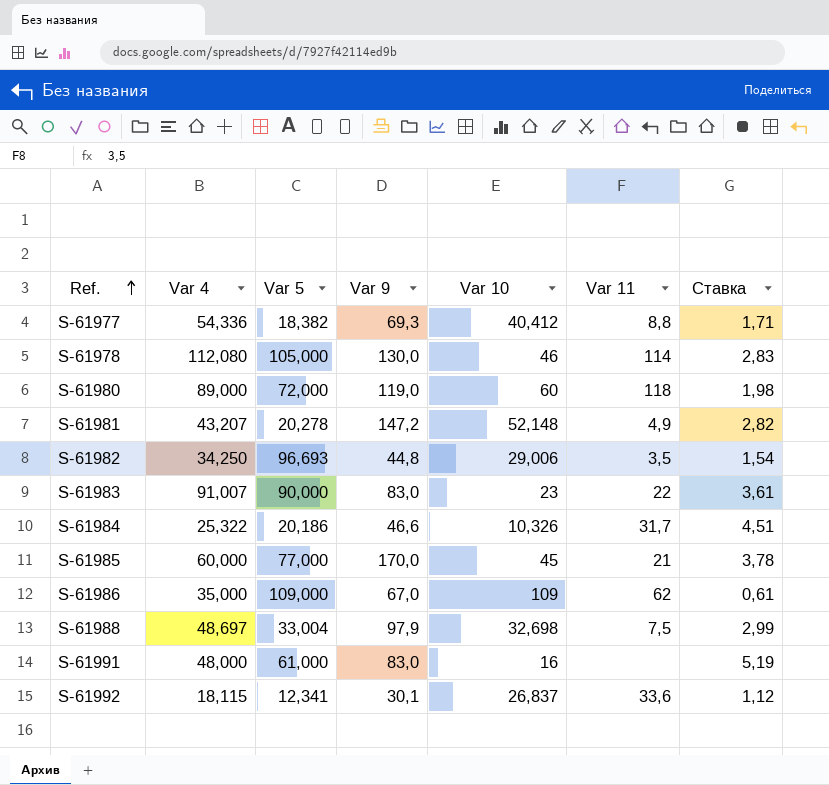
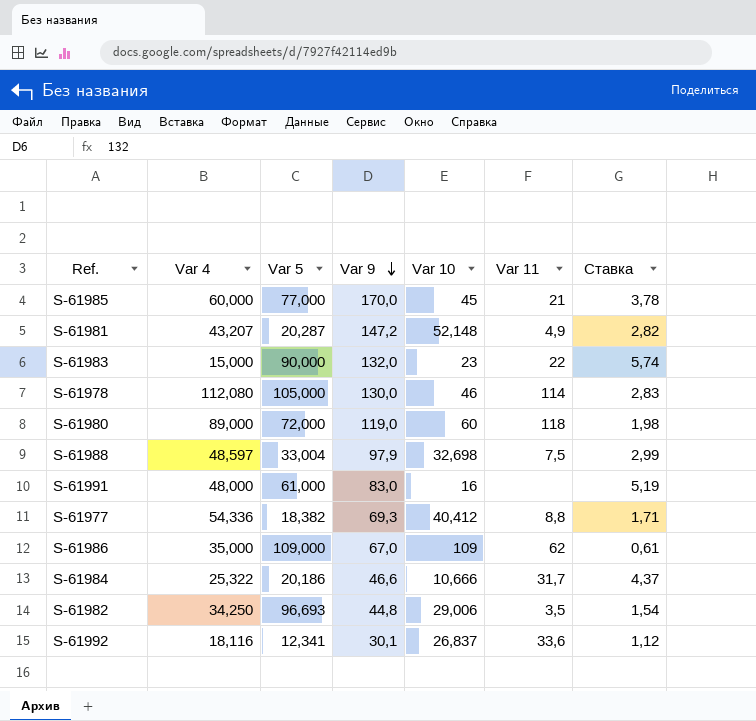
row order: Ref. ascending -> Var 9 descending
S-61981 | Var 5: 20,278 -> 20,287
S-61983 | Var 4: 91,007 -> 15,000
S-61983 | Var 9: 83,0 -> 132,0
S-61983 | Ставка: 3,61 -> 5,74
S-61988 | Var 4: 48,697 -> 48,597
S-61984 | Var 10: 10,326 -> 10,666
S-61984 | Ставка: 4,51 -> 4,37
S-61992 | Var 4: 18,115 -> 18,116

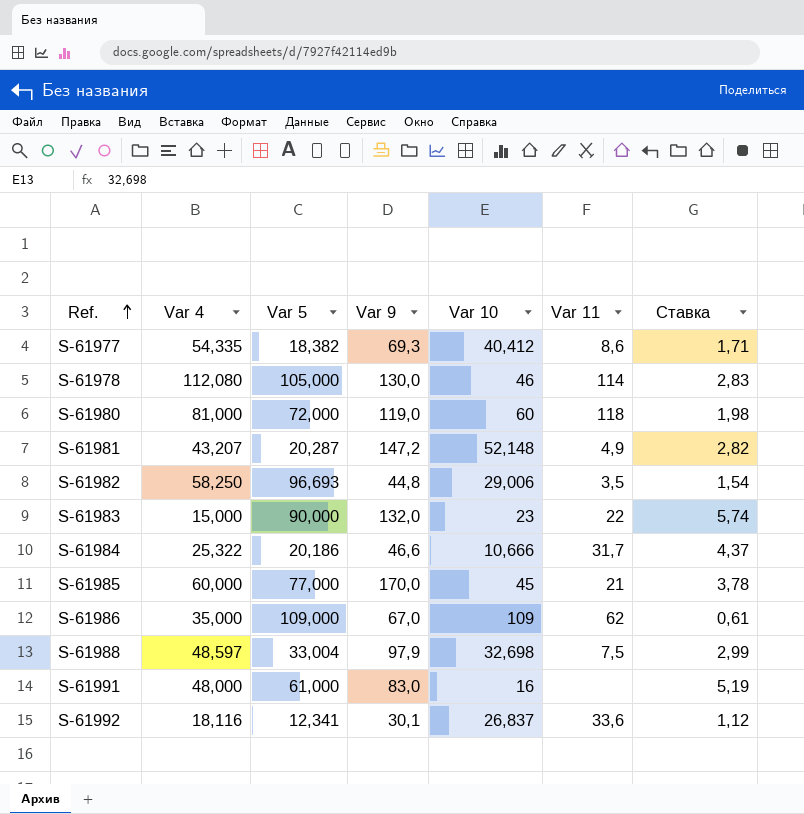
row order: Var 9 descending -> Ref. ascending
S-61977 | Var 4: 54,336 -> 54,335
S-61977 | Var 11: 8,8 -> 8,6
S-61980 | Var 4: 89,000 -> 81,000
S-61982 | Var 4: 34,250 -> 58,250

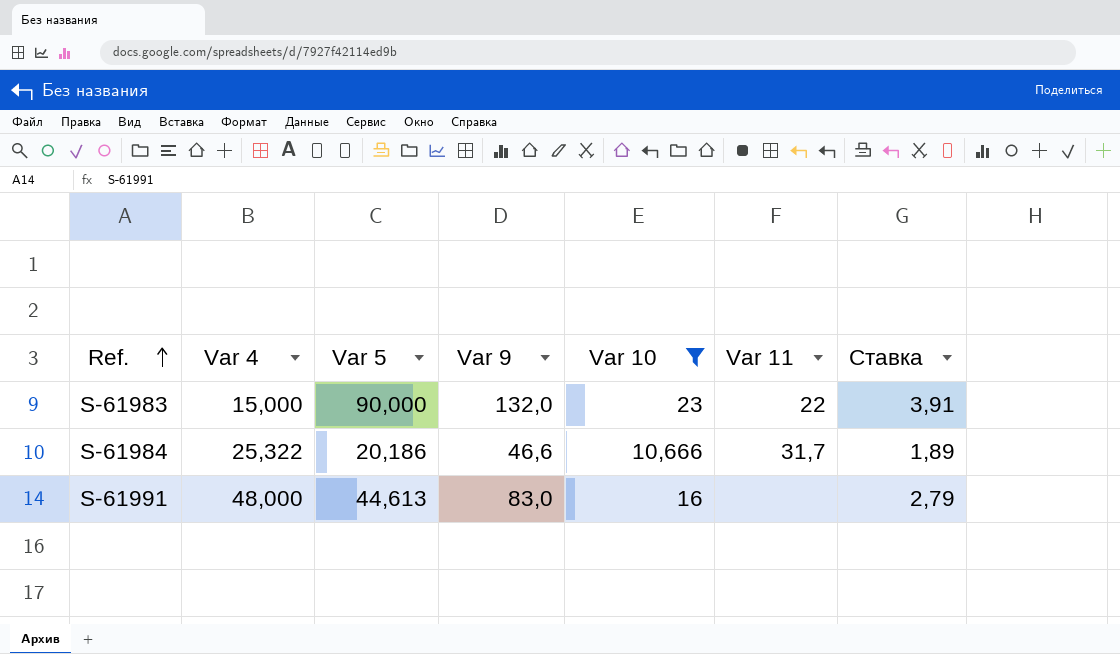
filter: none -> Var 10 <= 23
column Ставка | formula: [Var 9] / [Var 10] -> [Var 5] / [Var 10]
S-61991 | Var 5: 61,000 -> 44,613

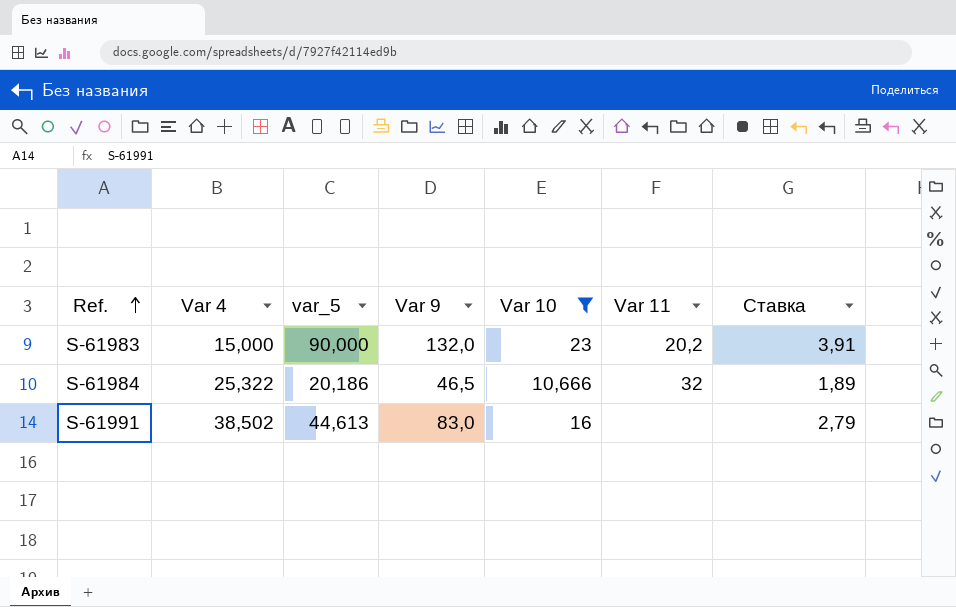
column name: Var 5 -> var_5
S-61983 | Var 11: 22 -> 20,2
S-61984 | Var 9: 46,6 -> 46,5
S-61984 | Var 11: 31,7 -> 32
S-61991 | Var 4: 48,000 -> 38,502

